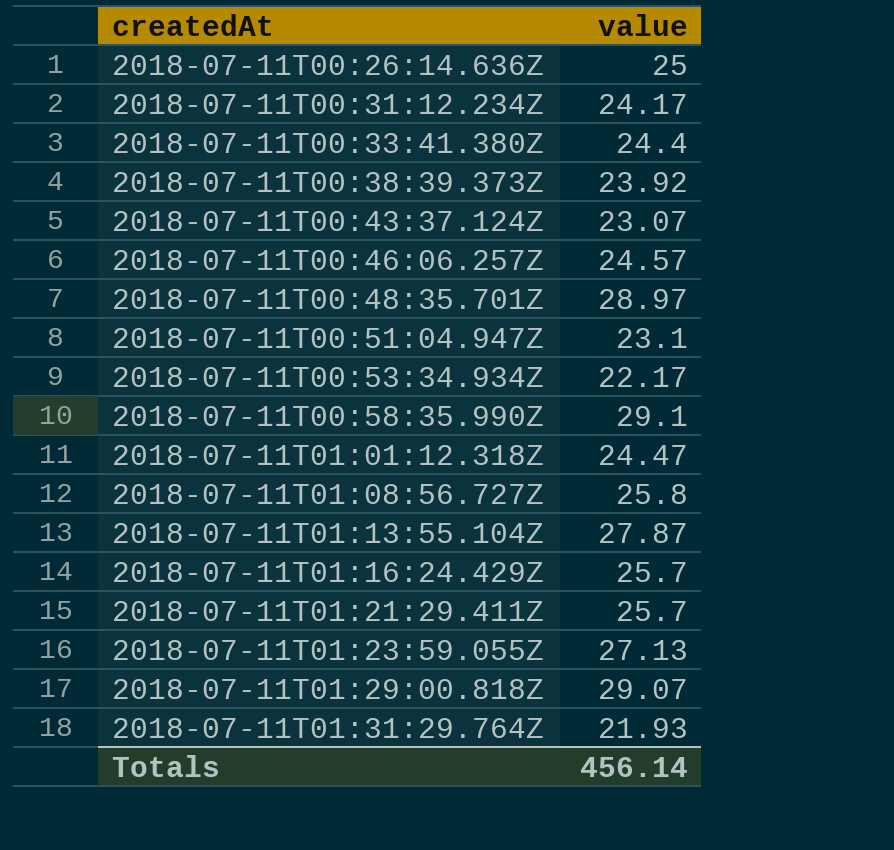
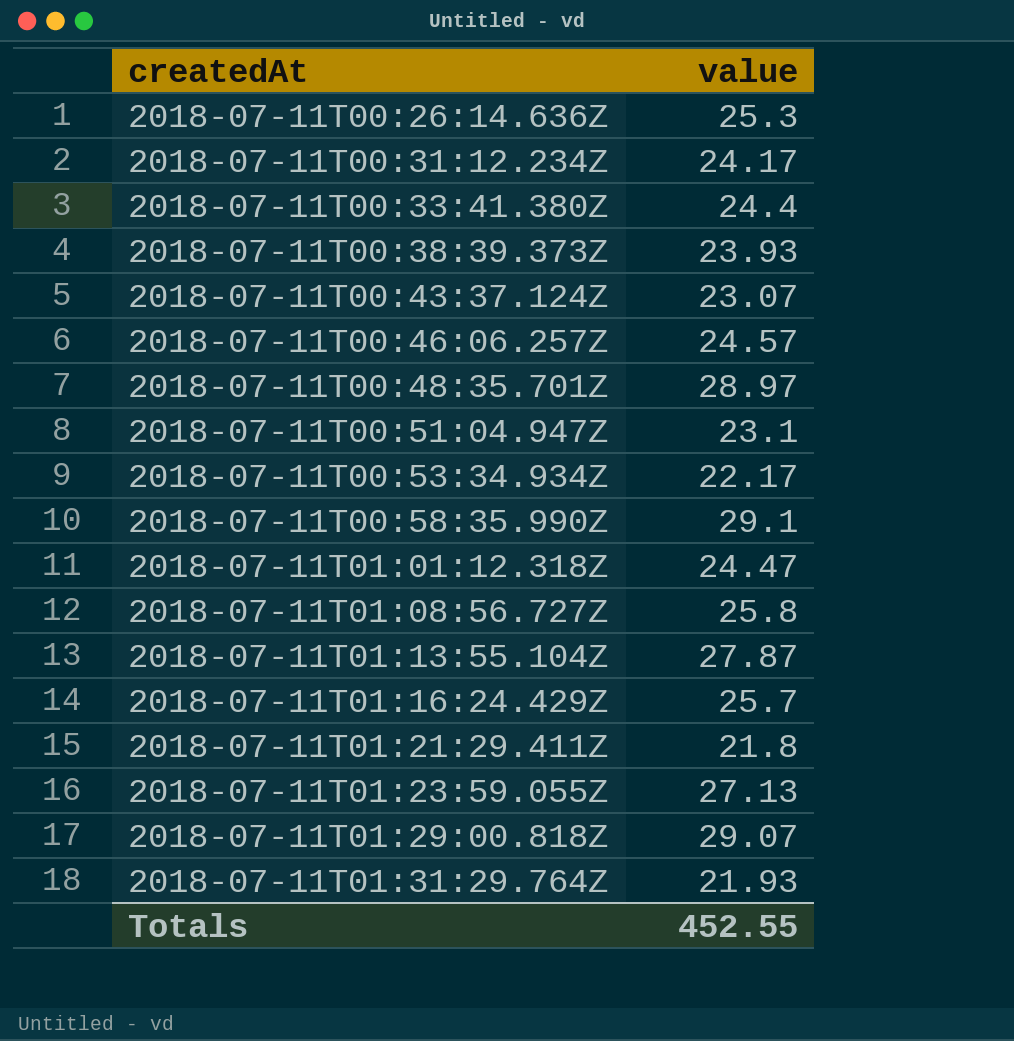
2018-07-11T00:26:14.636Z | value: 25 -> 25.3
2018-07-11T00:38:39.373Z | value: 23.92 -> 23.93
2018-07-11T01:21:29.411Z | value: 25.7 -> 21.8
Totals | value: 456.14 -> 452.55

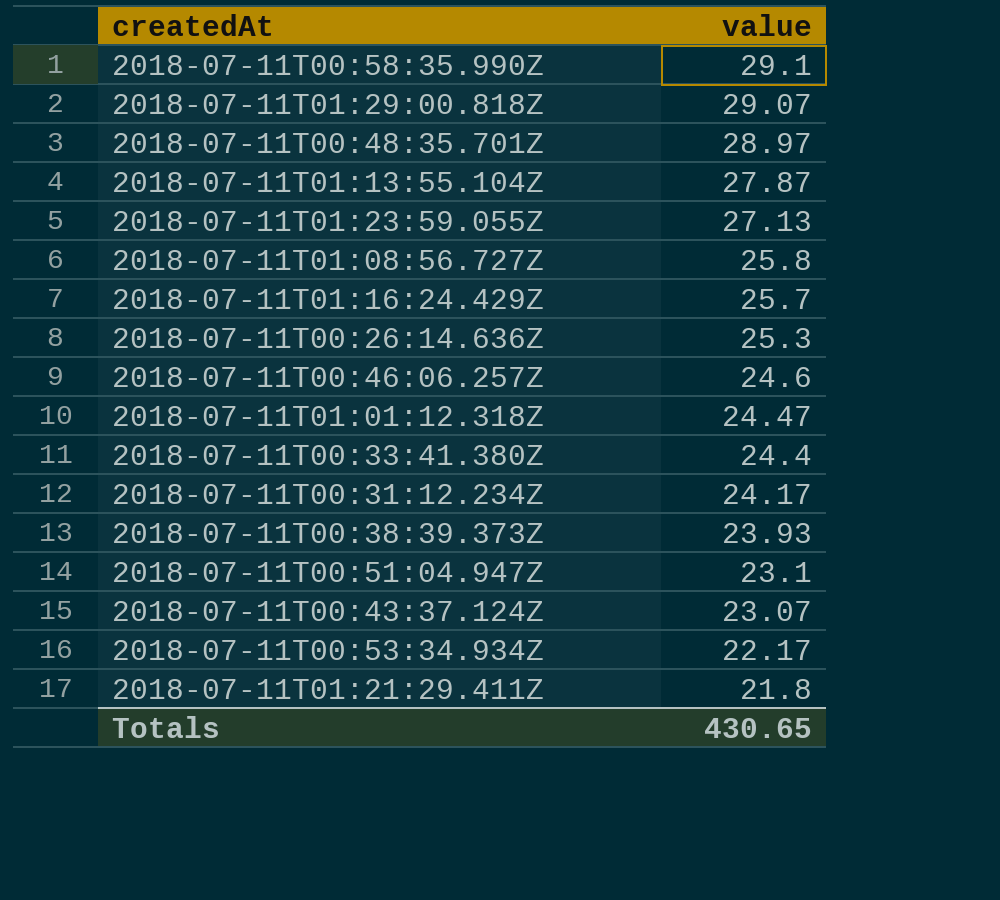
row order: createdAt ascending -> value descending
row 2018-07-11T01:31:29.764Z: 21.93 -> none
2018-07-11T00:46:06.257Z | value: 24.57 -> 24.6
Totals | value: 452.55 -> 430.65

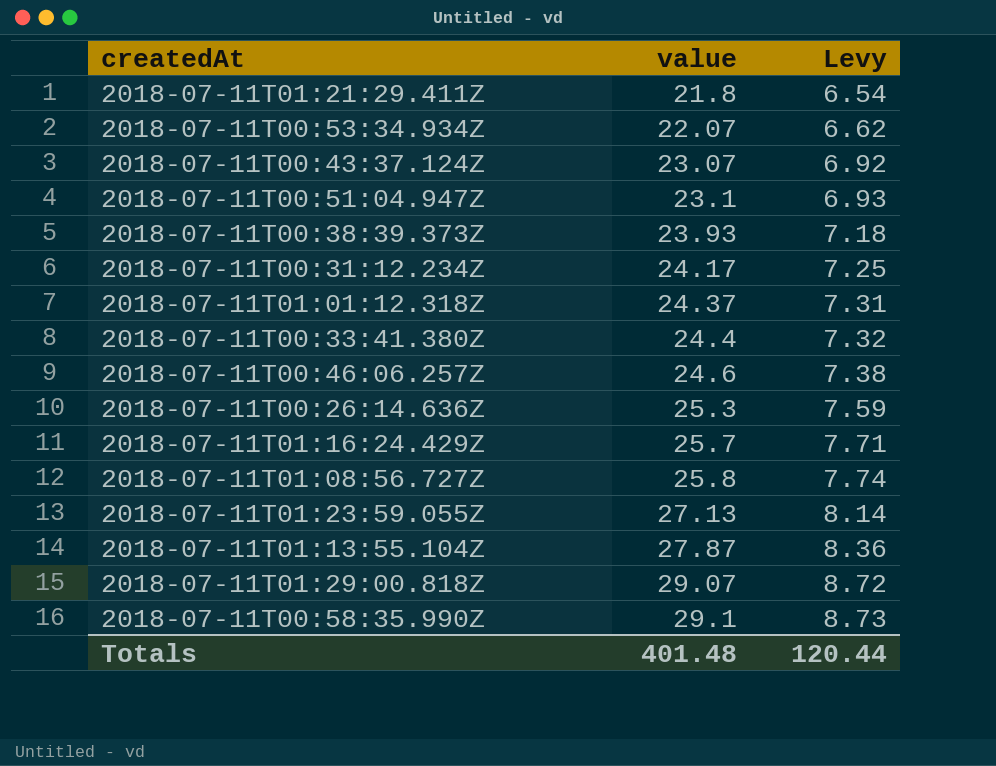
row order: value descending -> value ascending
column Levy | formula: none -> [value] * 0.3
row 2018-07-11T00:48:35.701Z: 28.97 -> none
2018-07-11T00:53:34.934Z | value: 22.17 -> 22.07
2018-07-11T01:01:12.318Z | value: 24.47 -> 24.37
Totals | value: 430.65 -> 401.48

